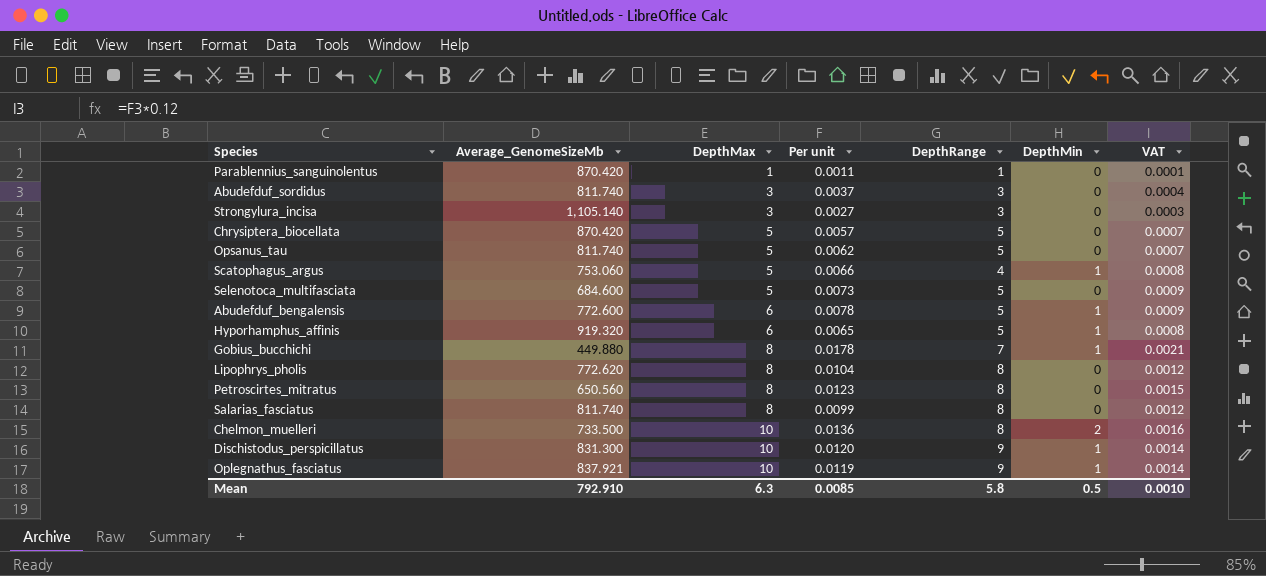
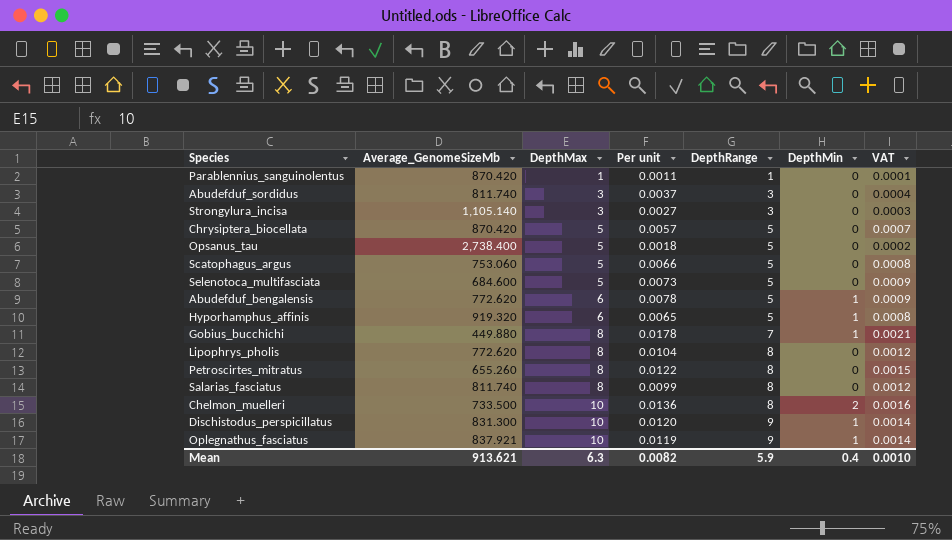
Opsanus_tau | Average_GenomeSizeMb: 811.740 -> 2,738.400
Opsanus_tau | Per unit: 0.0062 -> 0.0018
Opsanus_tau | VAT: 0.0007 -> 0.0002
Scatophagus_argus | DepthRange: 4 -> 5
Scatophagus_argus | DepthMin: 1 -> 0
Abudefduf_bengalensis | Average_GenomeSizeMb: 772.600 -> 772.620
Petroscirtes_mitratus | Average_GenomeSizeMb: 650.560 -> 655.260
Petroscirtes_mitratus | Per unit: 0.0123 -> 0.0122
Mean | Average_GenomeSizeMb: 792.910 -> 913.621
Mean | Per unit: 0.0085 -> 0.0082
Mean | DepthRange: 5.8 -> 5.9
Mean | DepthMin: 0.5 -> 0.4

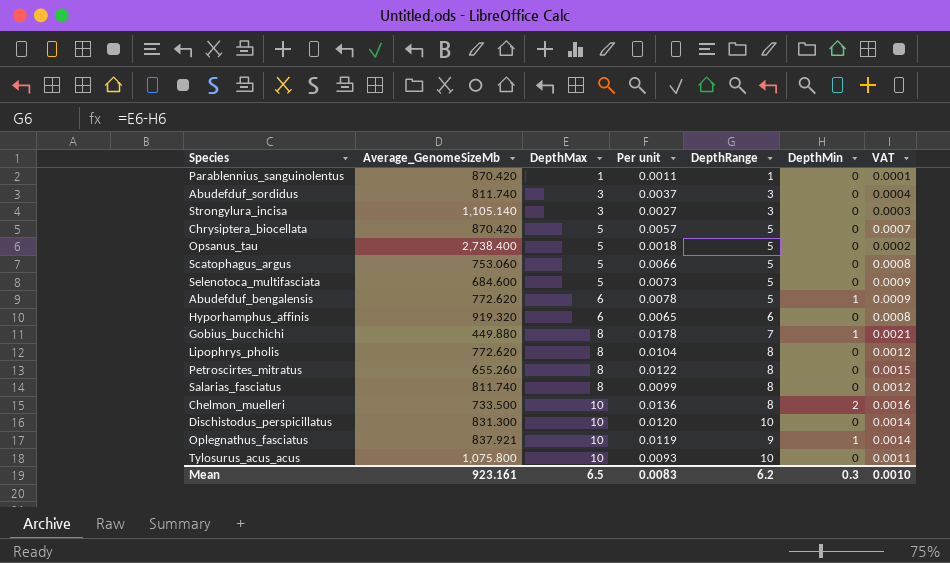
Hyporhamphus_affinis | DepthRange: 5 -> 6
Hyporhamphus_affinis | DepthMin: 1 -> 0
Dischistodus_perspicillatus | DepthRange: 9 -> 10
Dischistodus_perspicillatus | DepthMin: 1 -> 0
row Tylosurus_acus_acus: none -> 1,075.800 | 10 | 0.0093 | 10 | 0 | 0.0011
Mean | Average_GenomeSizeMb: 913.621 -> 923.161
Mean | DepthMax: 6.3 -> 6.5
Mean | Per unit: 0.0082 -> 0.0083
Mean | DepthRange: 5.9 -> 6.2
Mean | DepthMin: 0.4 -> 0.3

